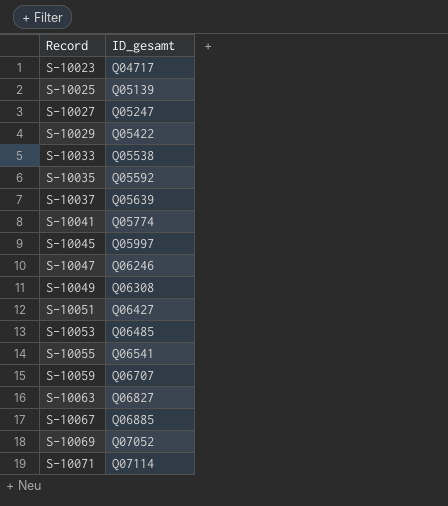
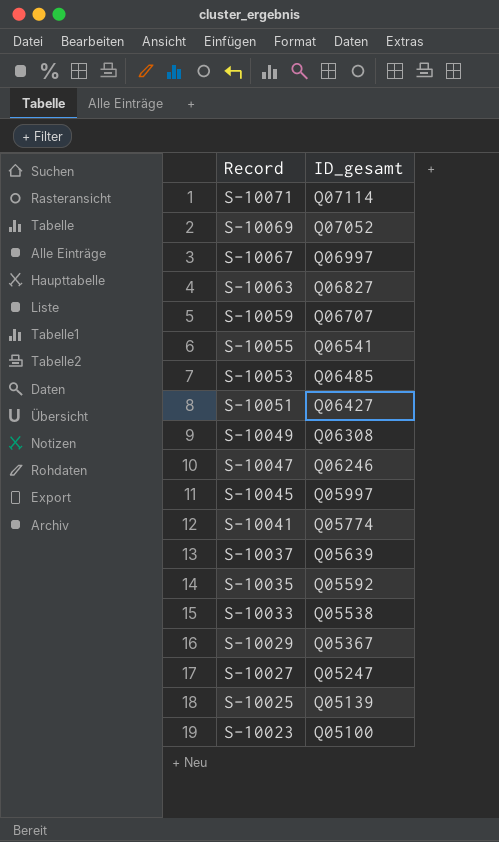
row order: Record ascending -> Record descending
S-10067 | ID_gesamt: Q06885 -> Q06997
S-10029 | ID_gesamt: Q05422 -> Q05367
S-10023 | ID_gesamt: Q04717 -> Q05100

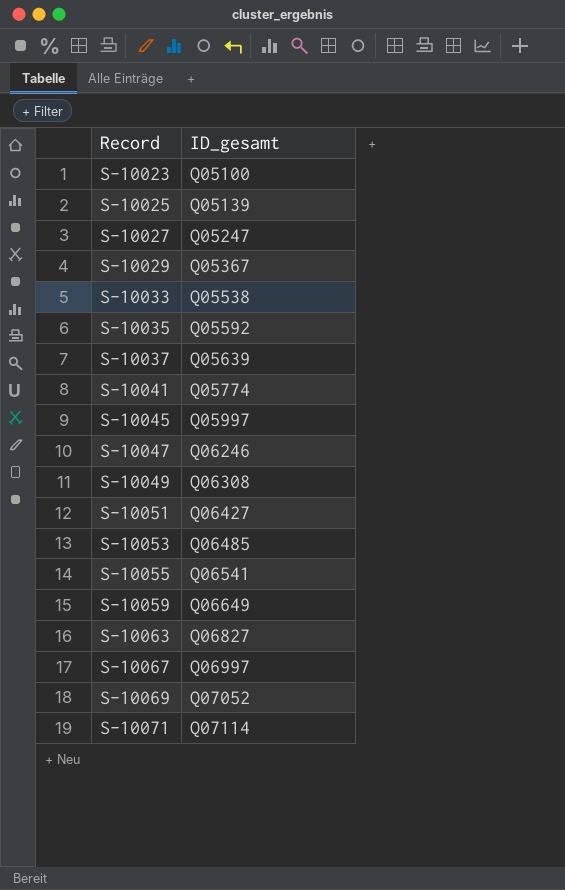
row order: Record descending -> Record ascending
S-10059 | ID_gesamt: Q06707 -> Q06649

